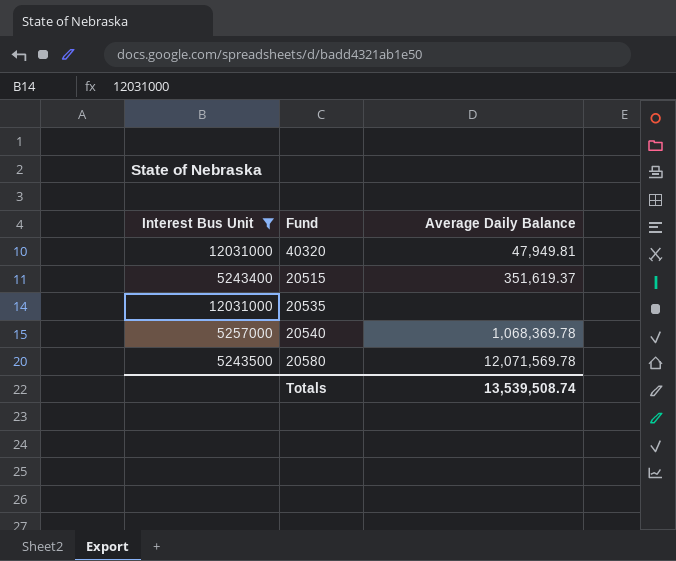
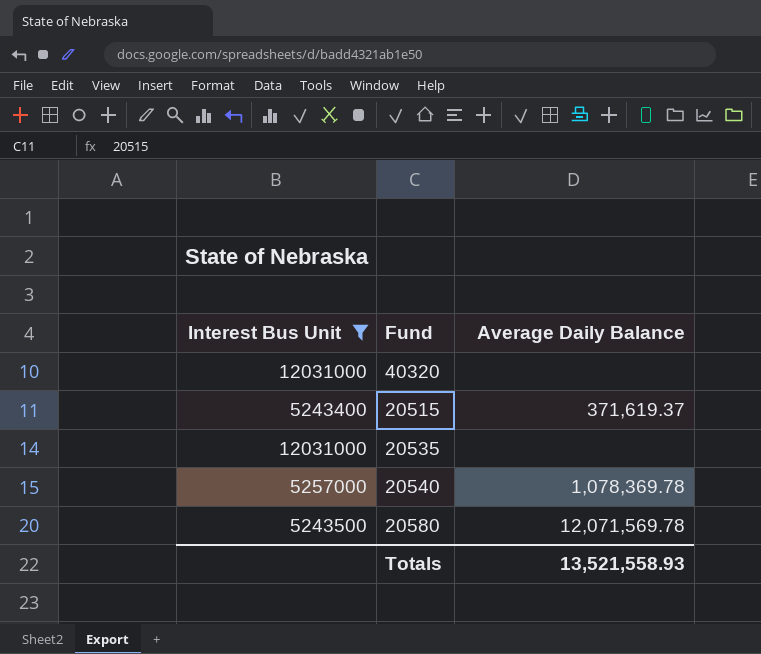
40320 | Average Daily Balance: 47,949.81 -> none
20515 | Average Daily Balance: 351,619.37 -> 371,619.37
20540 | Average Daily Balance: 1,068,369.78 -> 1,078,369.78
Totals | Average Daily Balance: 13,539,508.74 -> 13,521,558.93

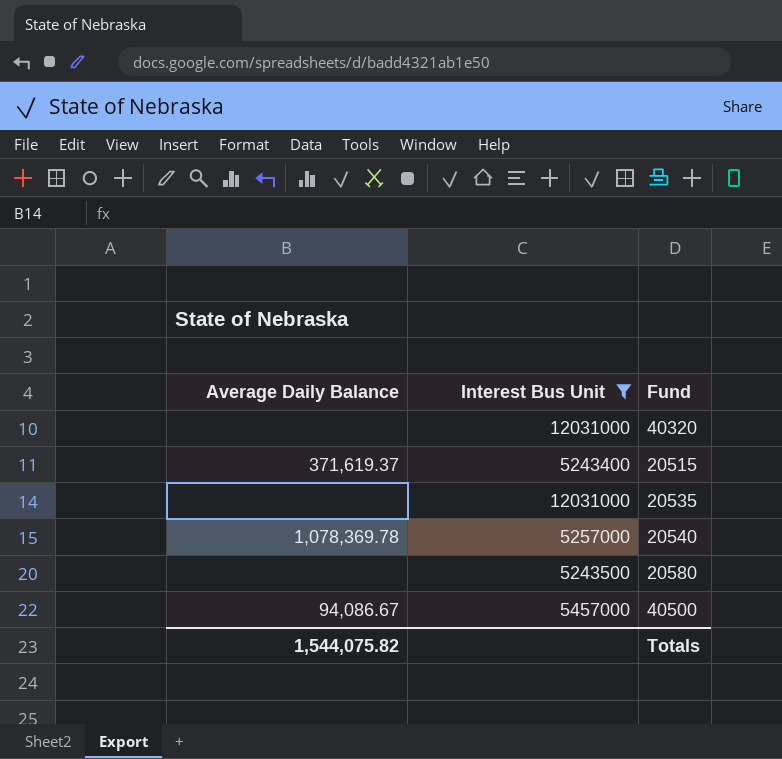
column Average Daily Balance | position: 3 -> 1
20580 | Average Daily Balance: 12,071,569.78 -> none
row 40500: none -> 94,086.67 | 5457000
Totals | Average Daily Balance: 13,521,558.93 -> 1,544,075.82

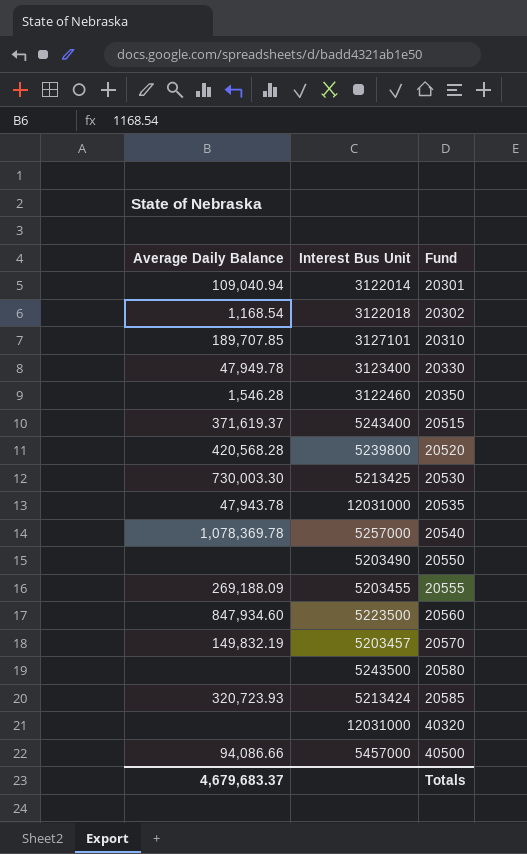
filter: Interest Bus Unit >= 5243400 -> none
row order: none -> Fund ascending
20535 | Average Daily Balance: none -> 47,943.78
40500 | Average Daily Balance: 94,086.67 -> 94,086.66
Totals | Average Daily Balance: 1,544,075.82 -> 4,679,683.37

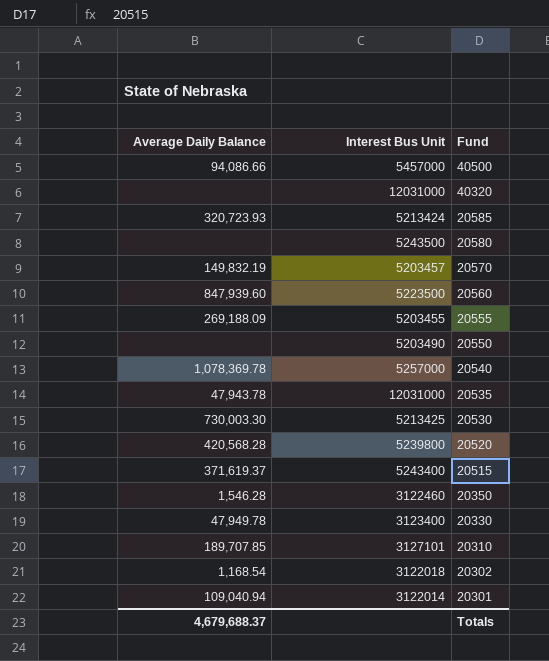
row order: Fund ascending -> Fund descending
20560 | Average Daily Balance: 847,934.60 -> 847,939.60
Totals | Average Daily Balance: 4,679,683.37 -> 4,679,688.37

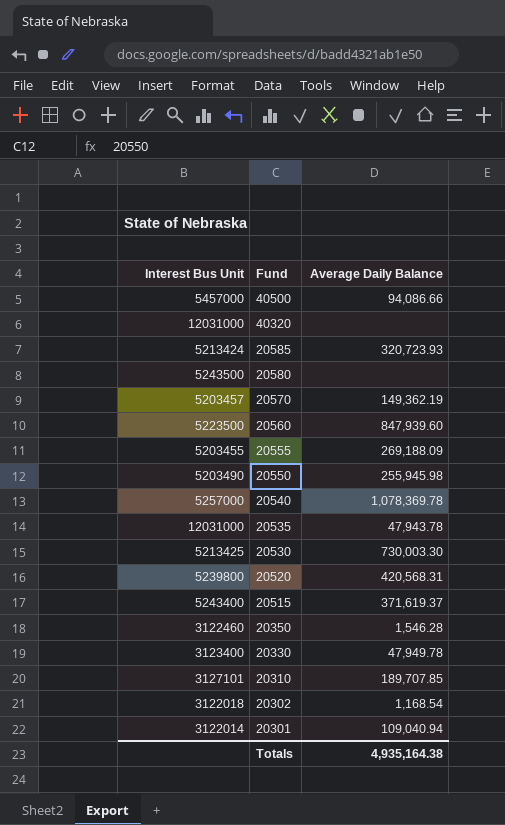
column Average Daily Balance | position: 1 -> 3
20570 | Average Daily Balance: 149,832.19 -> 149,362.19
20550 | Average Daily Balance: none -> 255,945.98
20520 | Average Daily Balance: 420,568.28 -> 420,568.31
Totals | Average Daily Balance: 4,679,688.37 -> 4,935,164.38

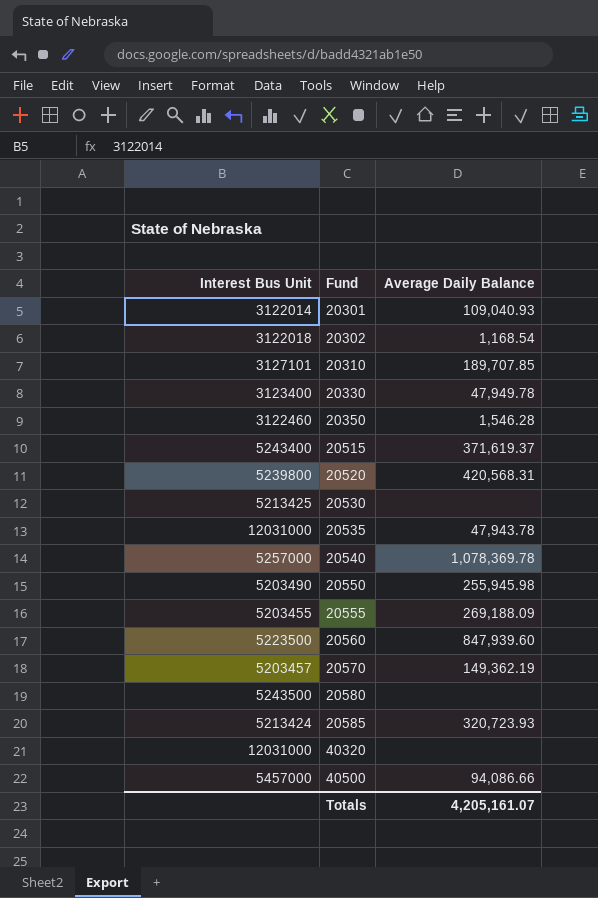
row order: Fund descending -> Fund ascending
20301 | Average Daily Balance: 109,040.94 -> 109,040.93
20530 | Average Daily Balance: 730,003.30 -> none
Totals | Average Daily Balance: 4,935,164.38 -> 4,205,161.07

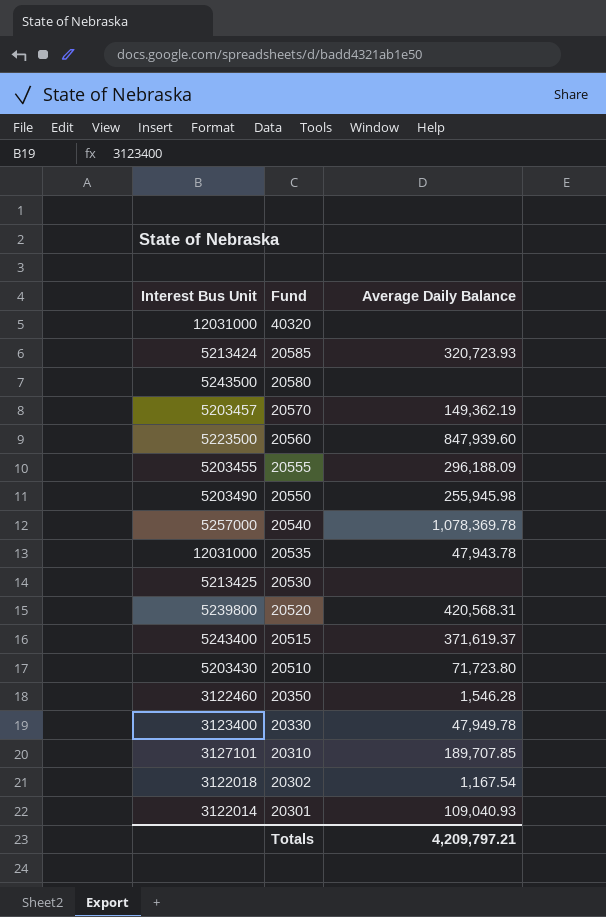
row order: Fund ascending -> Fund descending
row 40500: 5457000 | 94,086.66 -> none
20555 | Average Daily Balance: 269,188.09 -> 296,188.09
row 20510: none -> 5203430 | 71,723.80
20302 | Average Daily Balance: 1,168.54 -> 1,167.54
Totals | Average Daily Balance: 4,205,161.07 -> 4,209,797.21

